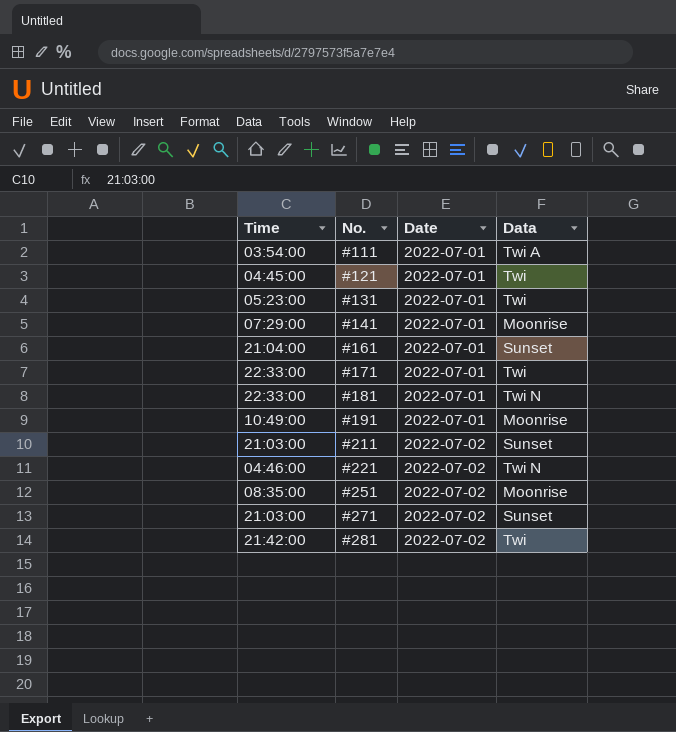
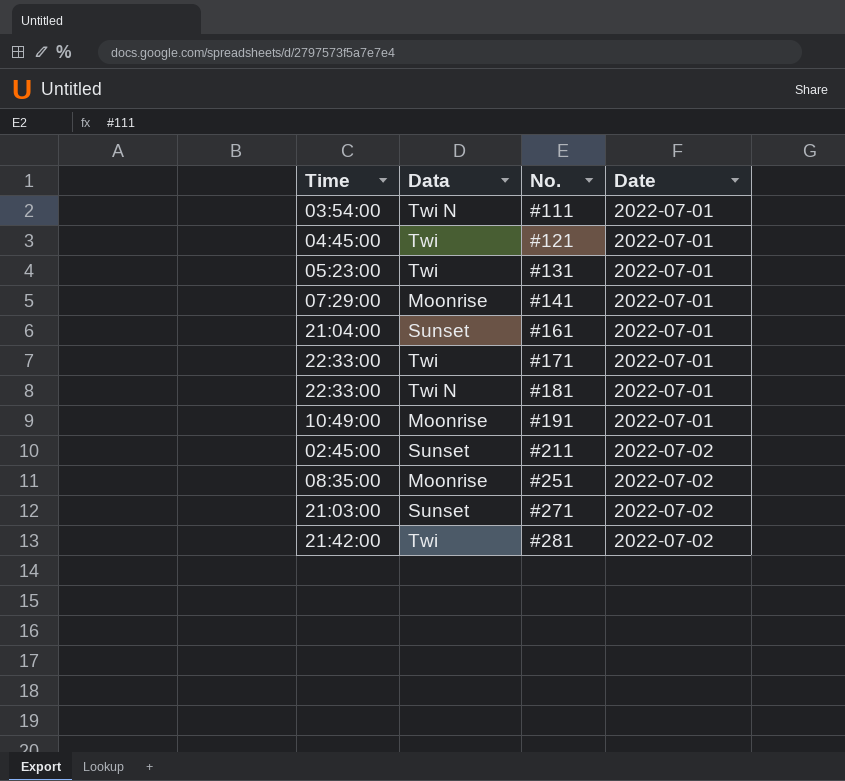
column Data | position: 4 -> 2
row #221: 04:46:00 | 2022-07-02 | Twi N -> none
#111 | Data: Twi A -> Twi N
#211 | Time: 21:03:00 -> 02:45:00

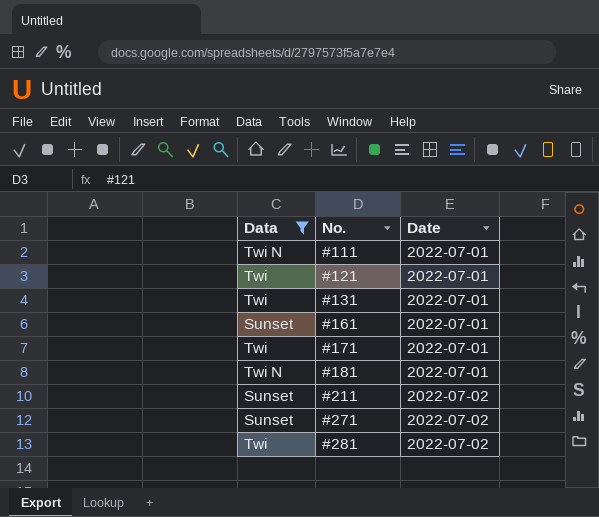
filter: none -> Data != Moonrise
column Time | position: 1 -> none

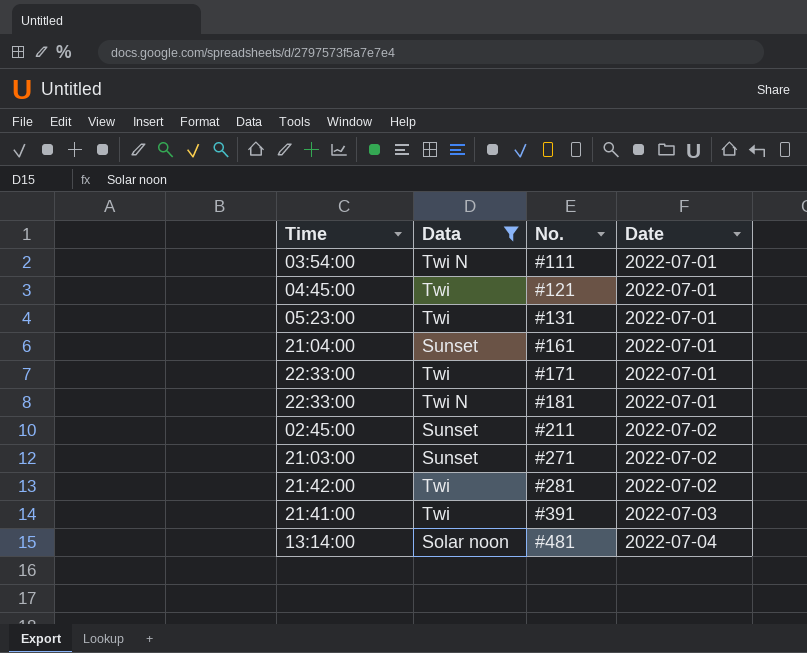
column Time | position: none -> 1
row #391: none -> 21:41:00 | Twi | 2022-07-03
row #481: none -> 13:14:00 | Solar noon | 2022-07-04

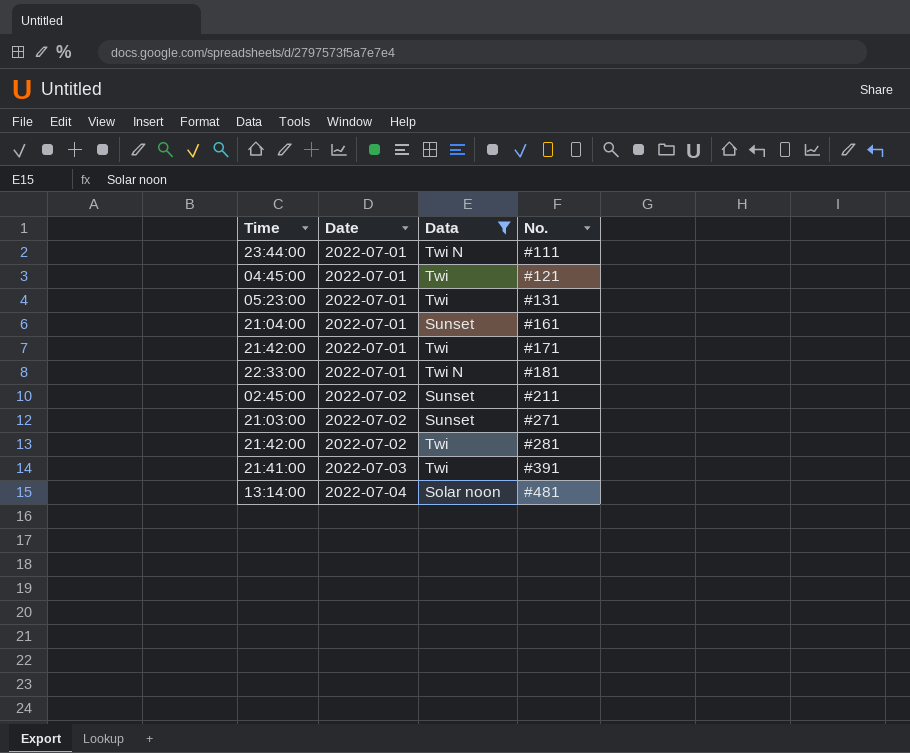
column Date | position: 4 -> 2
#111 | Time: 03:54:00 -> 23:44:00
#171 | Time: 22:33:00 -> 21:42:00

